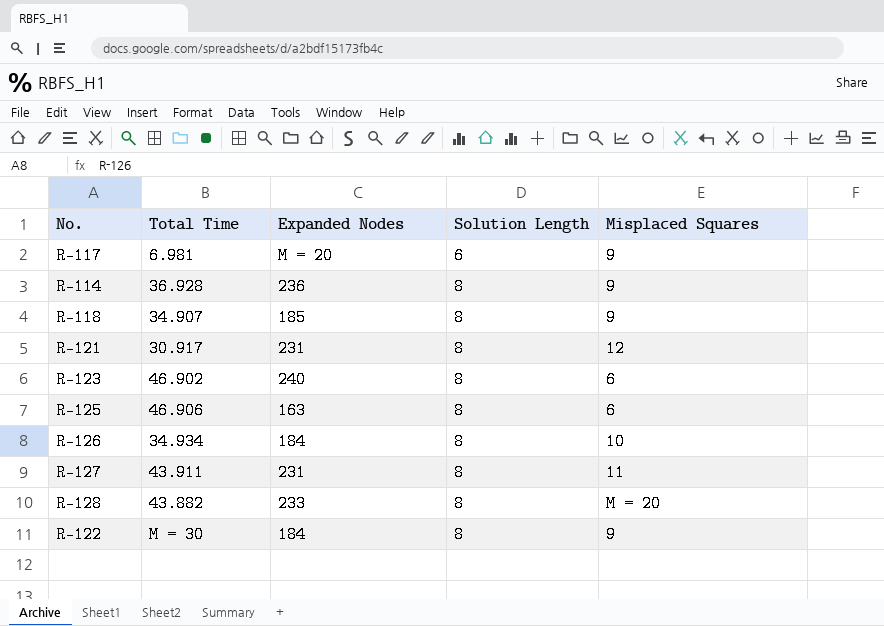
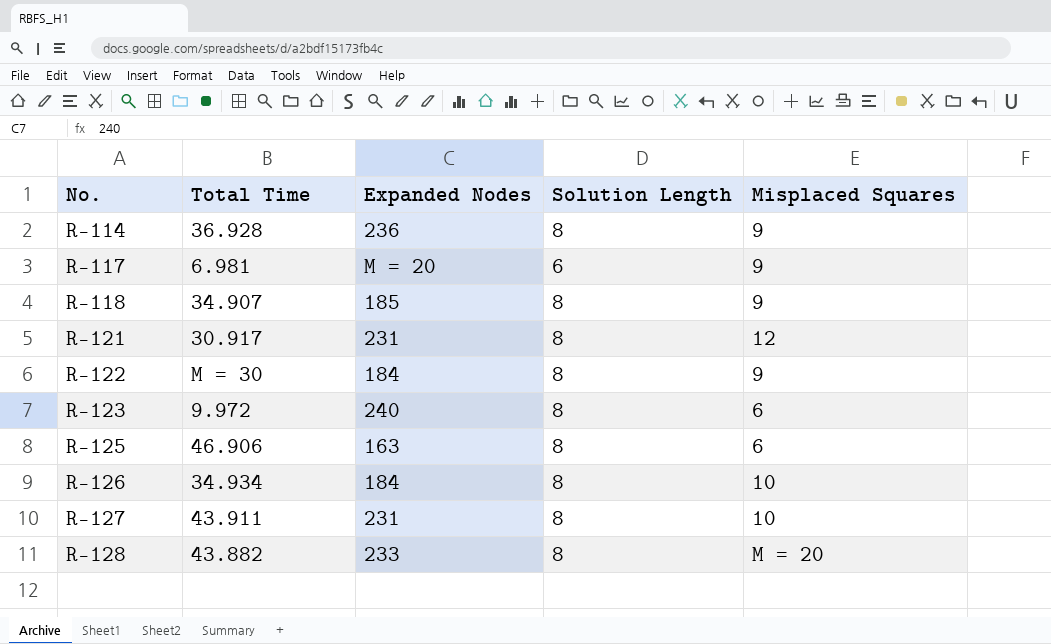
row order: Solution Length ascending -> No. ascending
R-123 | Total Time: 46.902 -> 9.972
R-127 | Misplaced Squares: 11 -> 10

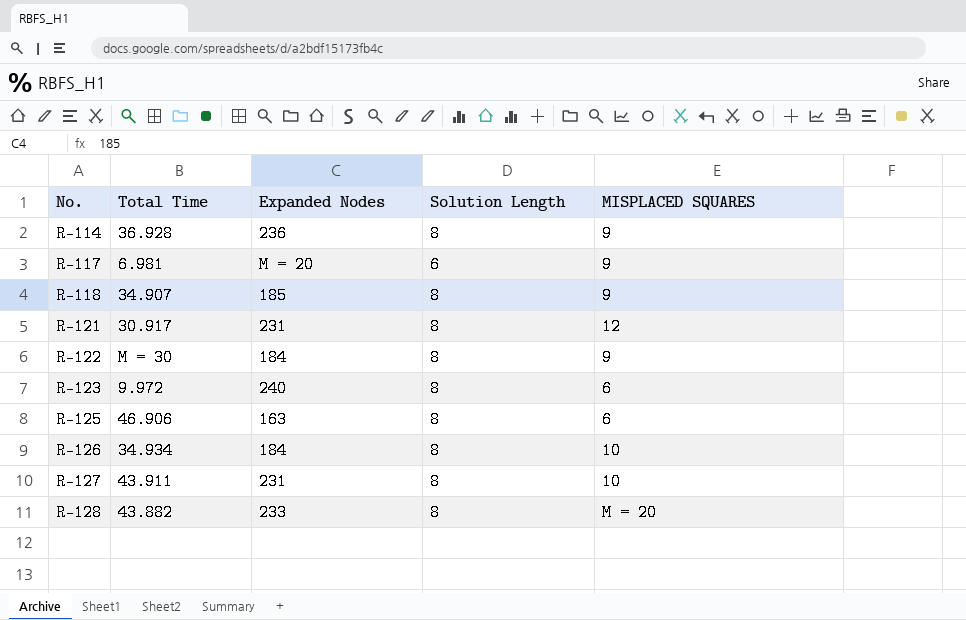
column name: Misplaced Squares -> MISPLACED SQUARES

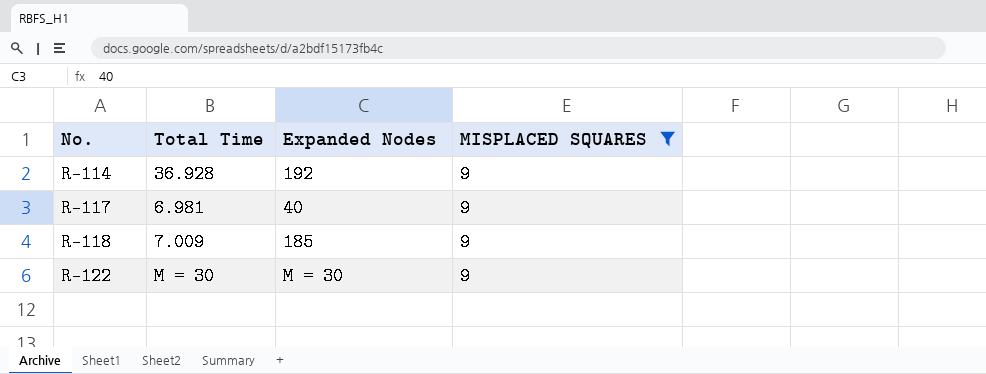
filter: none -> MISPLACED SQUARES = 9
column Solution Length | position: 4 -> none
R-114 | Expanded Nodes: 236 -> 192
R-117 | Expanded Nodes: M = 20 -> 40
R-118 | Total Time: 34.907 -> 7.009
R-122 | Expanded Nodes: 184 -> M = 30

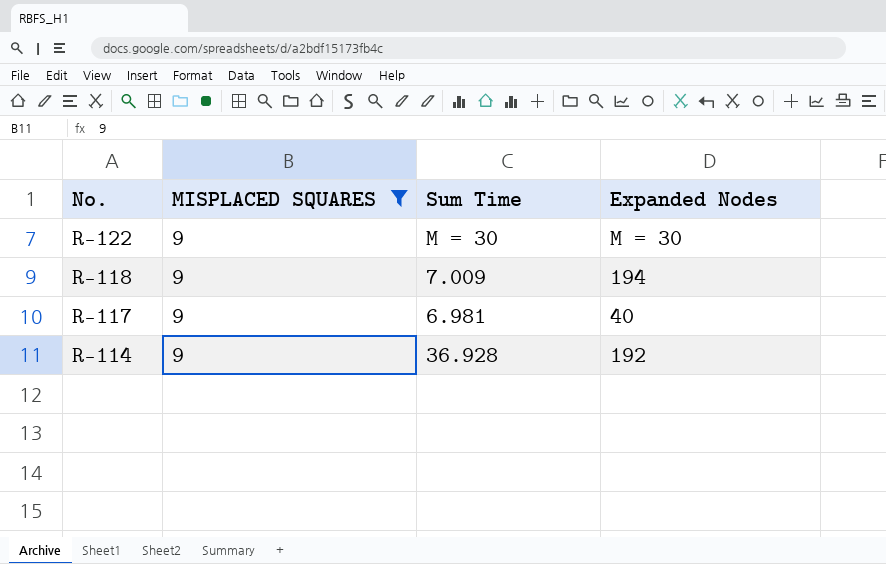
row order: No. ascending -> No. descending
column MISPLACED SQUARES | position: 4 -> 2
column name: Total Time -> Sum Time
R-118 | Expanded Nodes: 185 -> 194

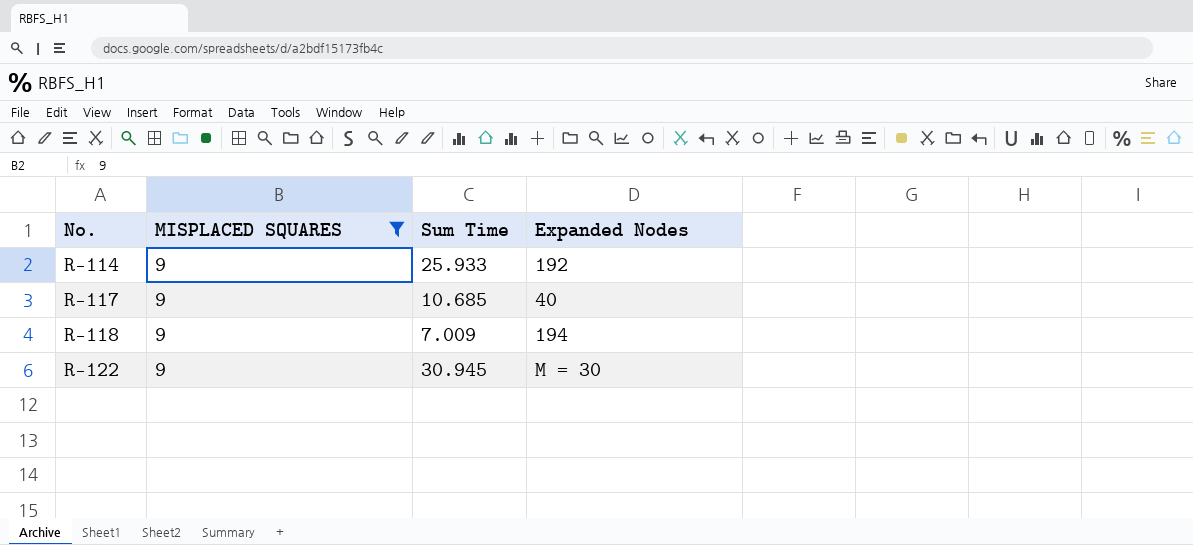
row order: No. descending -> No. ascending
R-114 | Sum Time: 36.928 -> 25.933
R-117 | Sum Time: 6.981 -> 10.685
R-122 | Sum Time: M = 30 -> 30.945

